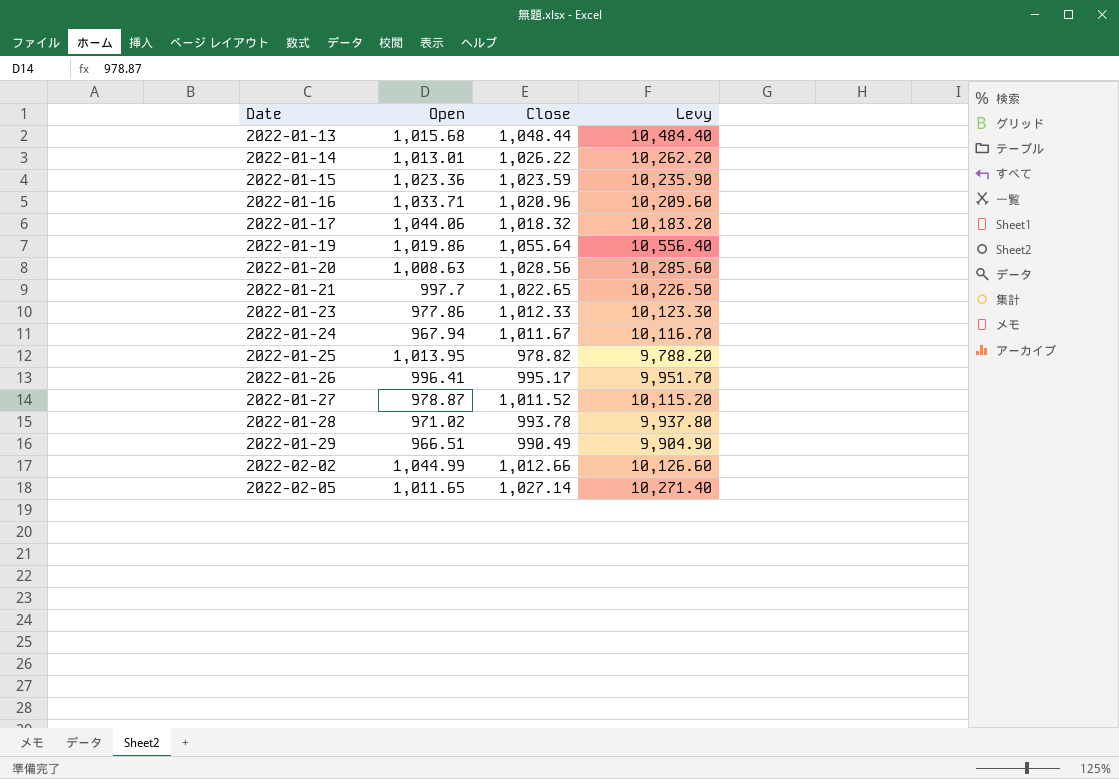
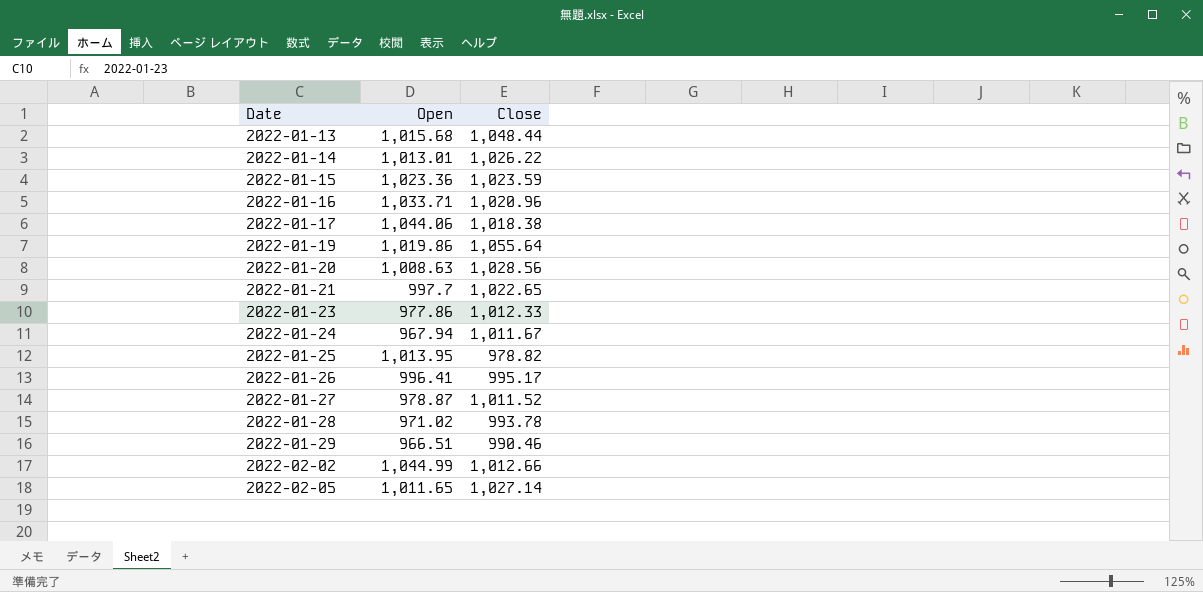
column Levy | formula: [Close] * 10 -> none
2022-01-17 | Close: 1,018.32 -> 1,018.38
2022-01-29 | Close: 990.49 -> 990.46

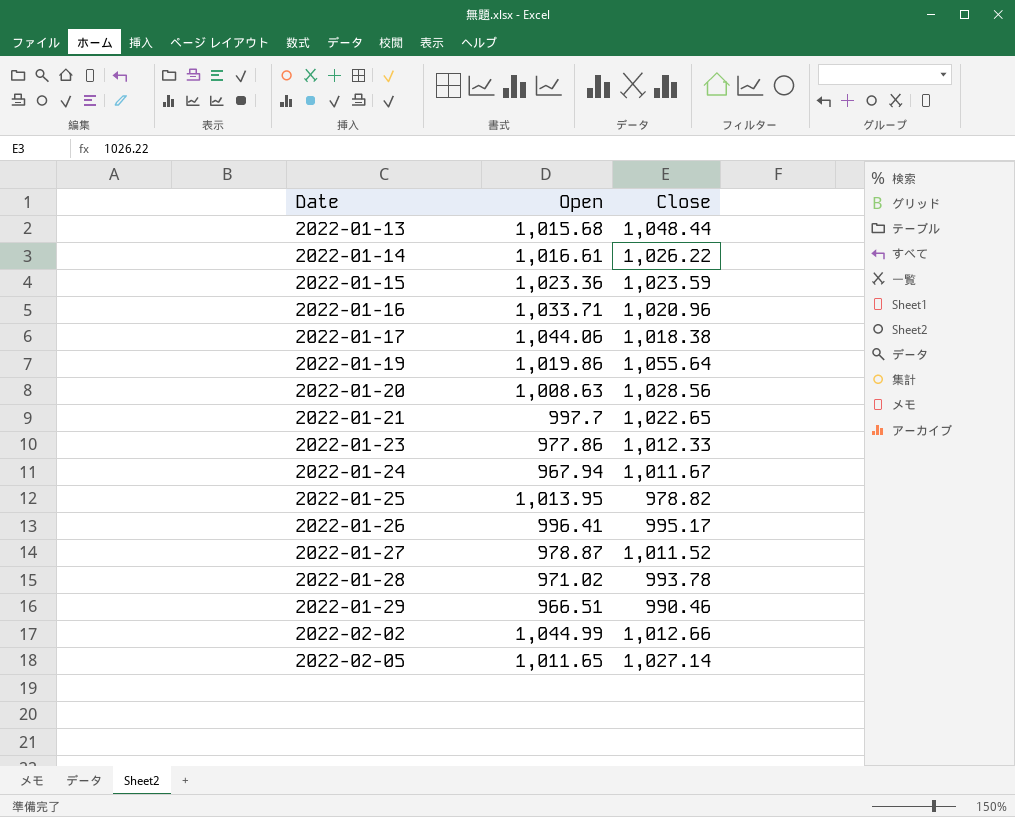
2022-01-14 | Open: 1,013.01 -> 1,016.61

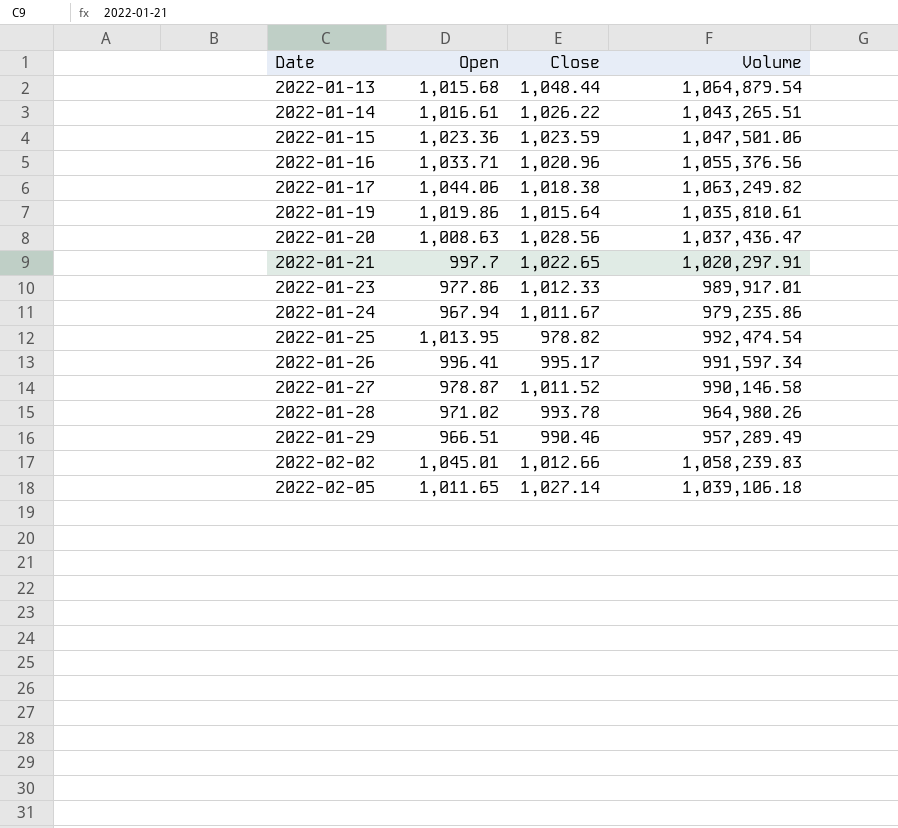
column Volume | formula: none -> [Open] * [Close]
2022-01-19 | Close: 1,055.64 -> 1,015.64
2022-02-02 | Open: 1,044.99 -> 1,045.01

